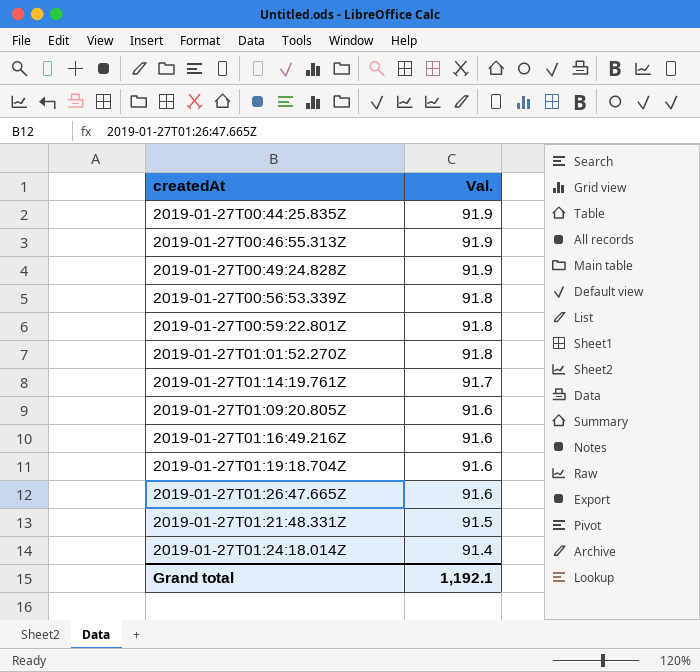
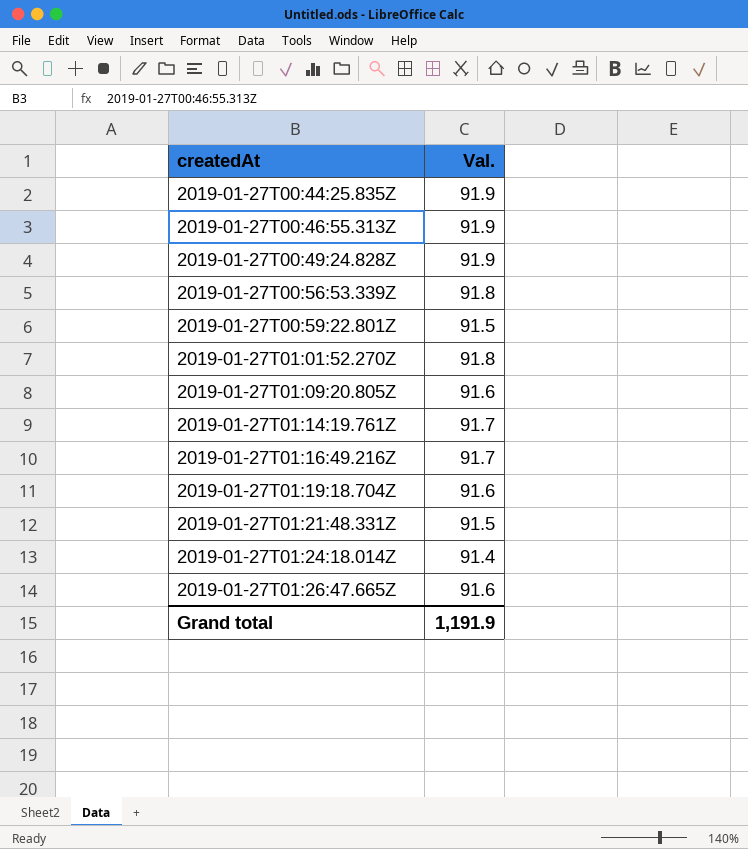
row order: Val. descending -> createdAt ascending
2019-01-27T00:59:22.801Z | Val.: 91.8 -> 91.5
2019-01-27T01:16:49.216Z | Val.: 91.6 -> 91.7
Grand total | Val.: 1,192.1 -> 1,191.9

